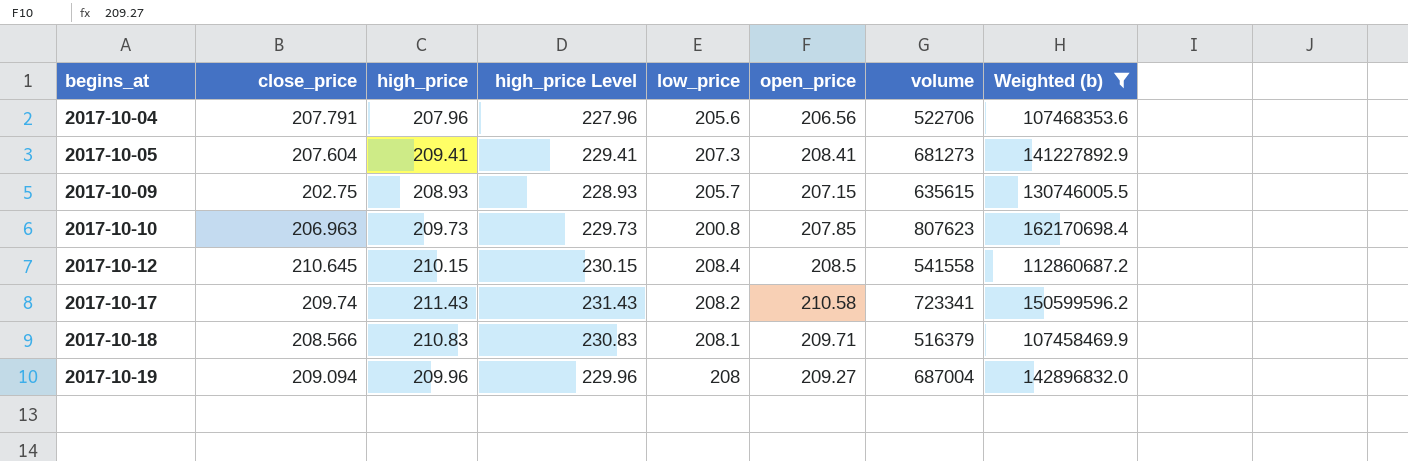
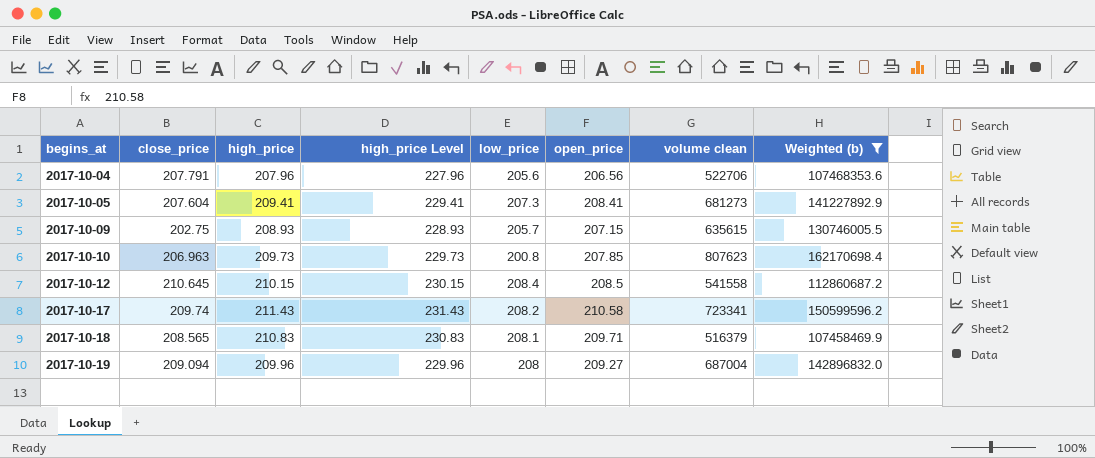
column name: volume -> volume clean
2017-10-18 | close_price: 208.566 -> 208.565

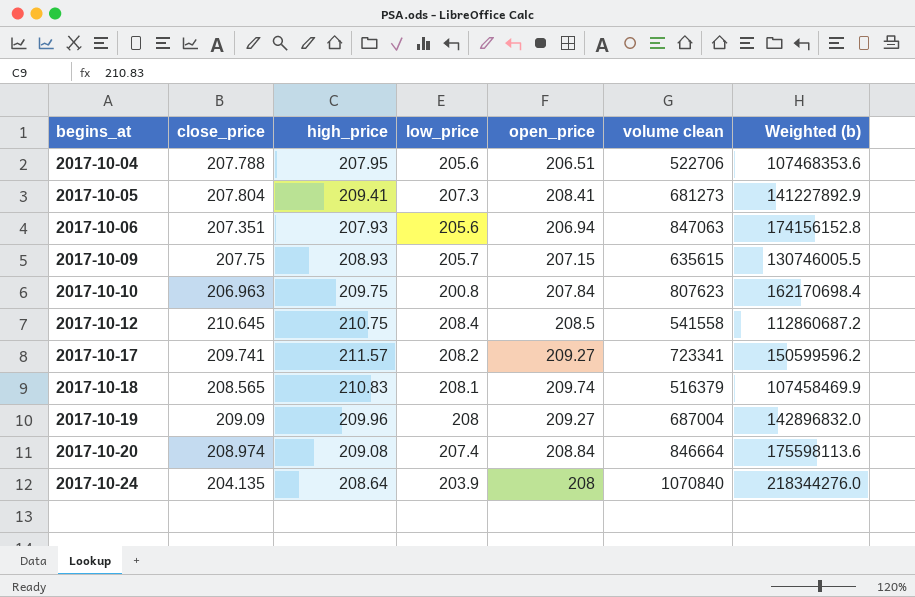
filter: Weighted (b) <= 162170698.4 -> none
column high_price Level | formula: [high_price] + 20 -> none
2017-10-04 | close_price: 207.791 -> 207.788
2017-10-04 | high_price: 207.96 -> 207.95
2017-10-04 | open_price: 206.56 -> 206.51
2017-10-05 | close_price: 207.604 -> 207.804
2017-10-09 | close_price: 202.75 -> 207.75
2017-10-10 | high_price: 209.73 -> 209.75
2017-10-10 | open_price: 207.85 -> 207.84
2017-10-12 | high_price: 210.15 -> 210.75
2017-10-17 | close_price: 209.74 -> 209.741
2017-10-17 | high_price: 211.43 -> 211.57
2017-10-17 | open_price: 210.58 -> 209.27
2017-10-18 | open_price: 209.71 -> 209.74
2017-10-19 | close_price: 209.094 -> 209.09

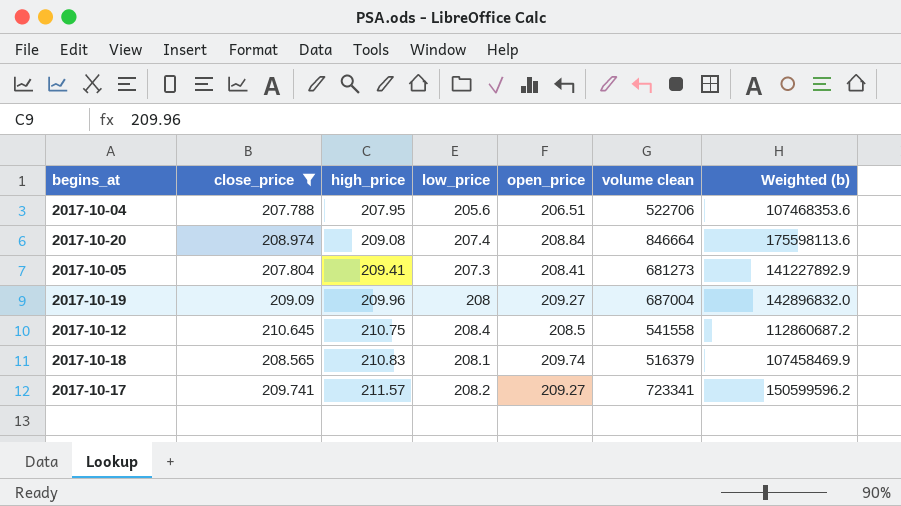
filter: none -> close_price >= 207.788
row order: begins_at ascending -> high_price ascending

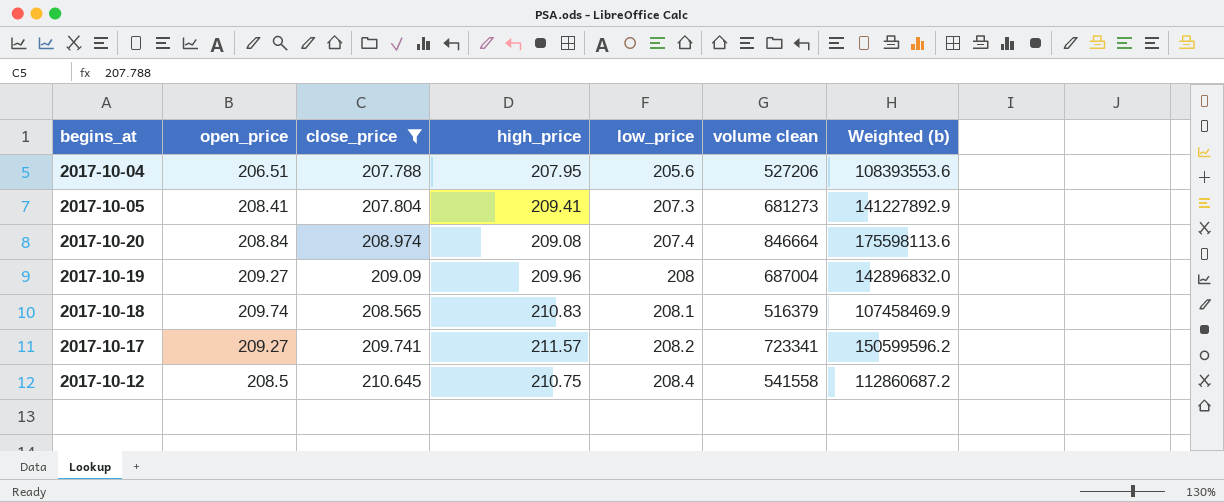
row order: high_price ascending -> low_price ascending
column open_price | position: 5 -> 2
2017-10-04 | volume clean: 522706 -> 527206
2017-10-04 | Weighted (b): 107468353.6 -> 108393553.6

